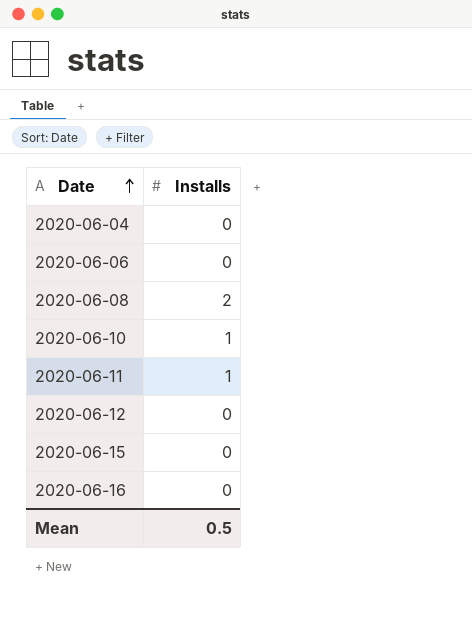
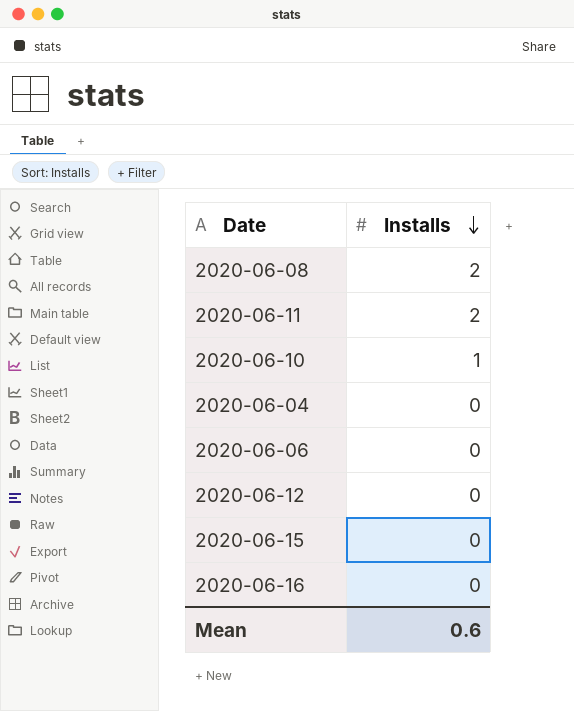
row order: Date ascending -> Installs descending
2020-06-11 | Installs: 1 -> 2
Mean | Installs: 0.5 -> 0.6

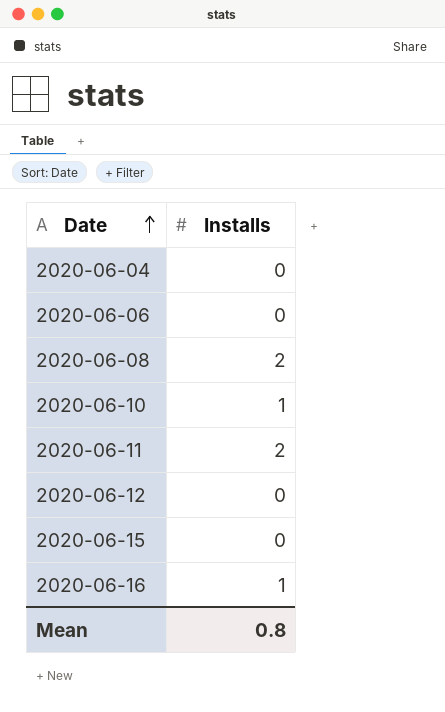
row order: Installs descending -> Date ascending
2020-06-16 | Installs: 0 -> 1
Mean | Installs: 0.6 -> 0.8

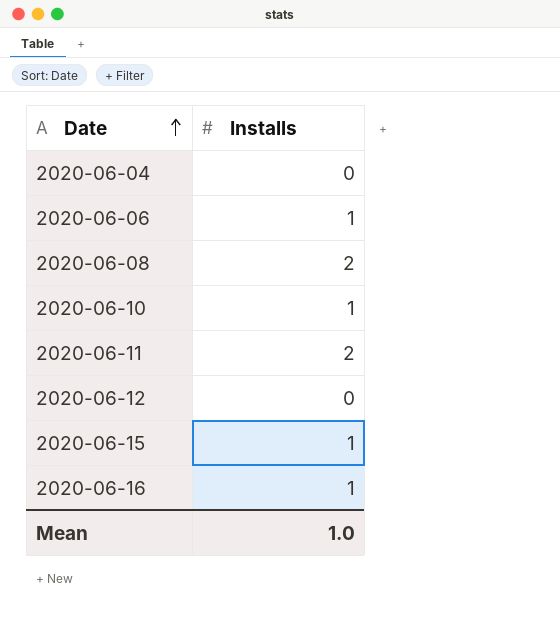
2020-06-06 | Installs: 0 -> 1
2020-06-15 | Installs: 0 -> 1
Mean | Installs: 0.8 -> 1.0

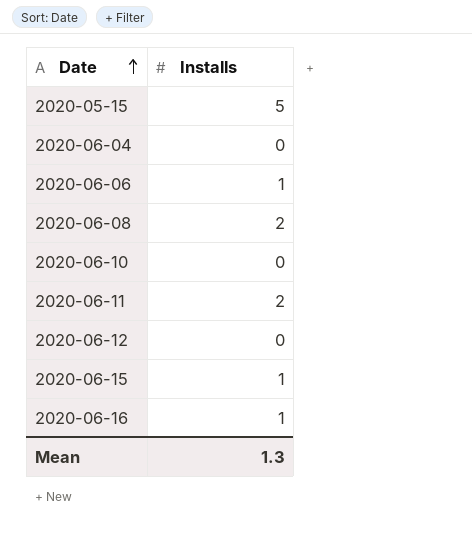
row 2020-05-15: none -> 5
2020-06-10 | Installs: 1 -> 0
Mean | Installs: 1.0 -> 1.3

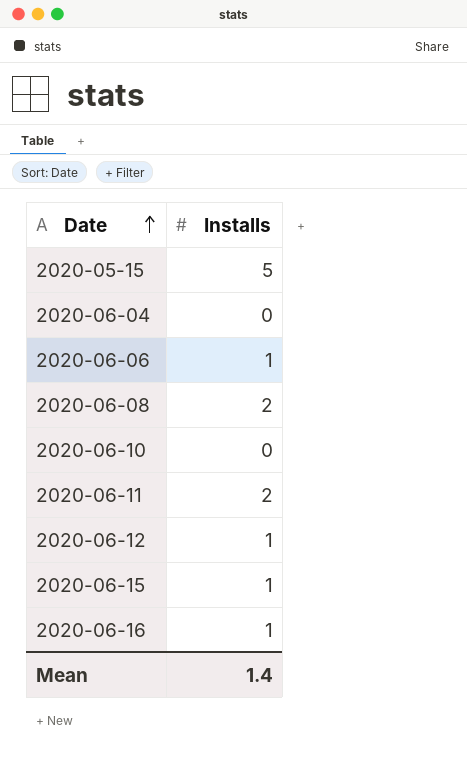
2020-06-12 | Installs: 0 -> 1
Mean | Installs: 1.3 -> 1.4

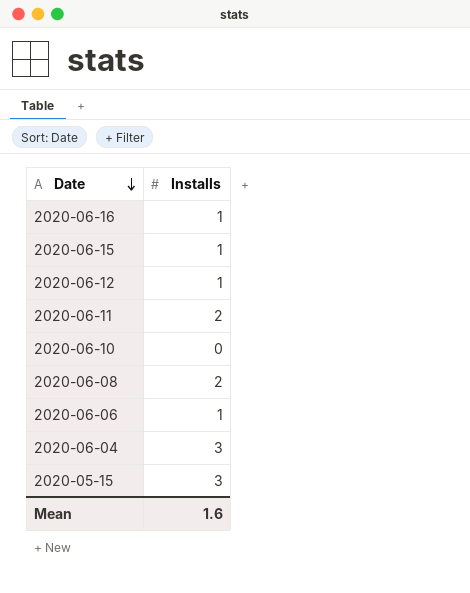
row order: Date ascending -> Date descending
2020-06-04 | Installs: 0 -> 3
2020-05-15 | Installs: 5 -> 3
Mean | Installs: 1.4 -> 1.6

